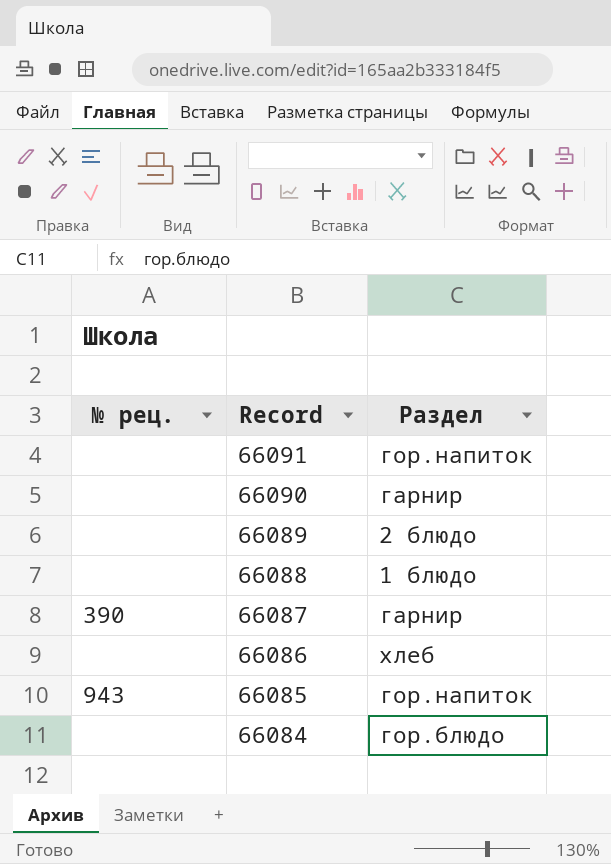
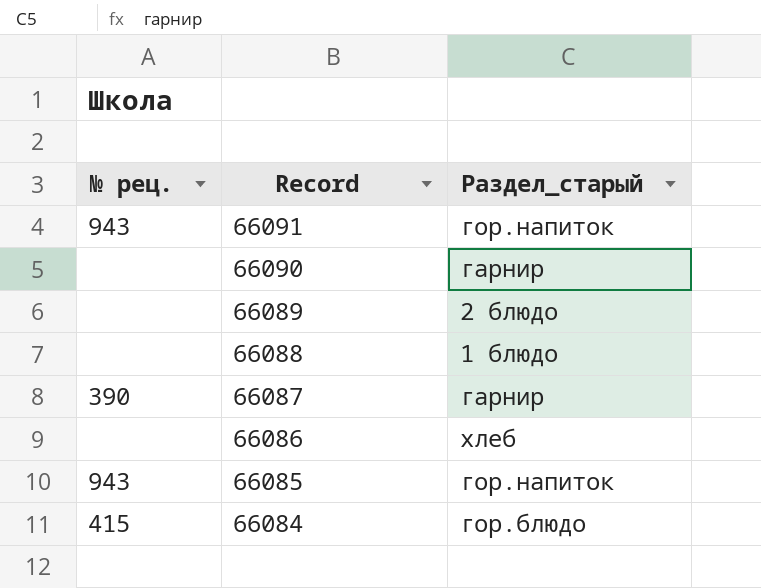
column name: Раздел -> Раздел_старый
66091 | № рец.: none -> 943
66084 | № рец.: none -> 415

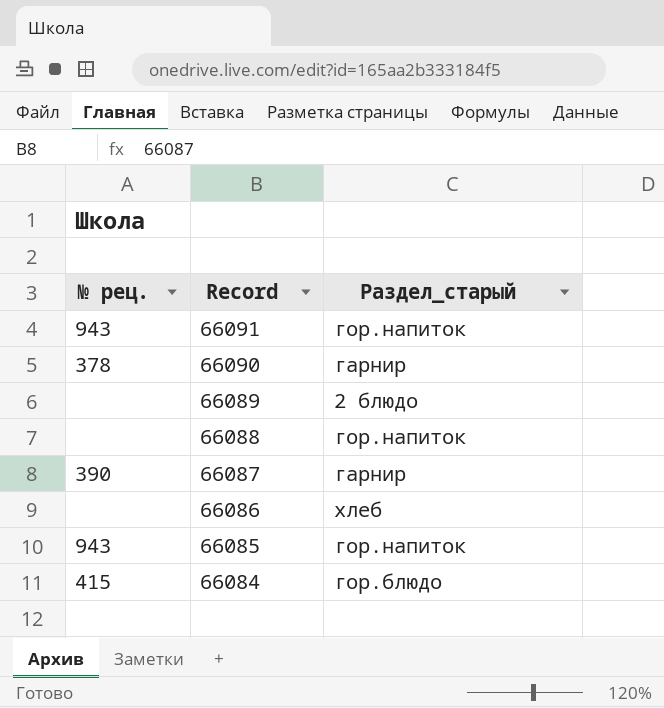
66090 | № рец.: none -> 378
66088 | Раздел_старый: 1 блюдо -> гор.напиток

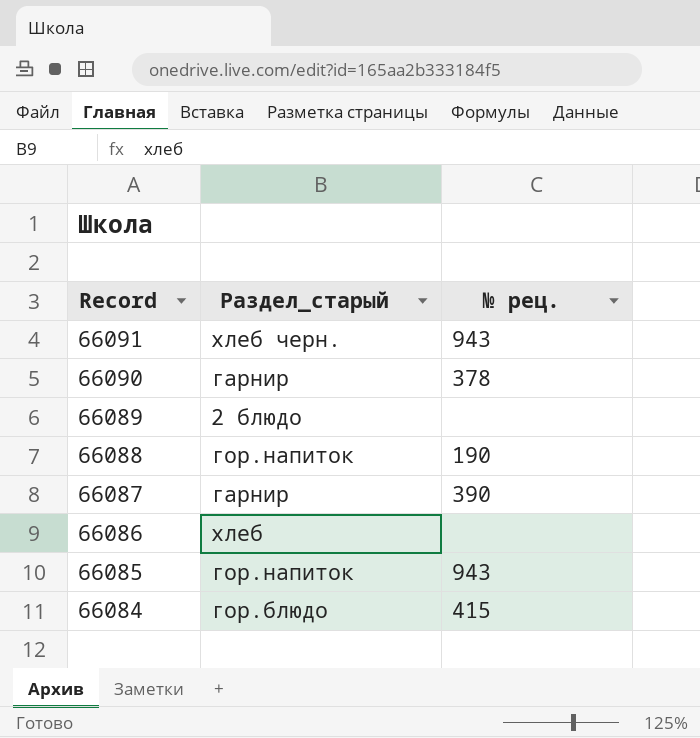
column № рец. | position: 1 -> 3
66091 | Раздел_старый: гор.напиток -> хлеб черн.
66088 | № рец.: none -> 190

